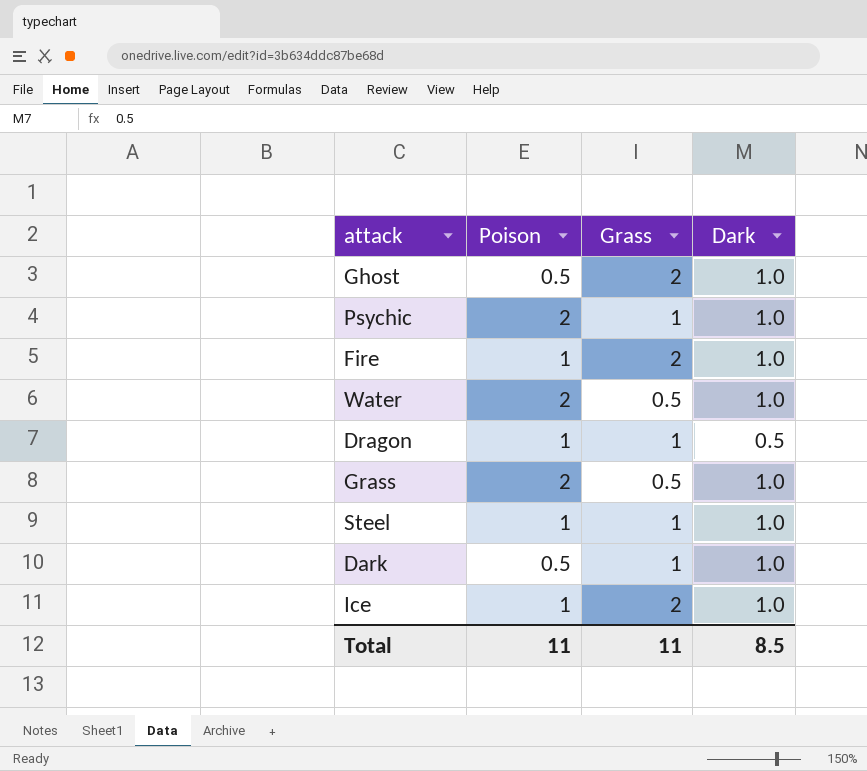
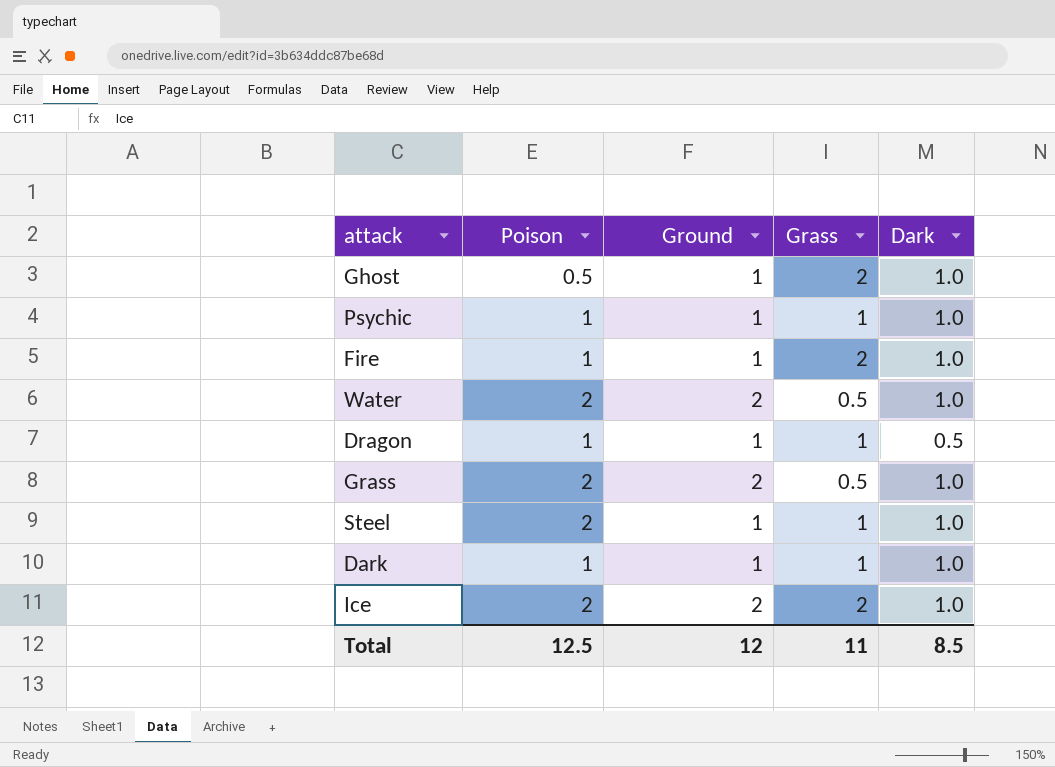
column Ground | position: none -> 3
Psychic | Poison: 2 -> 1
Steel | Poison: 1 -> 2
Dark | Poison: 0.5 -> 1
Ice | Poison: 1 -> 2
Total | Poison: 11 -> 12.5

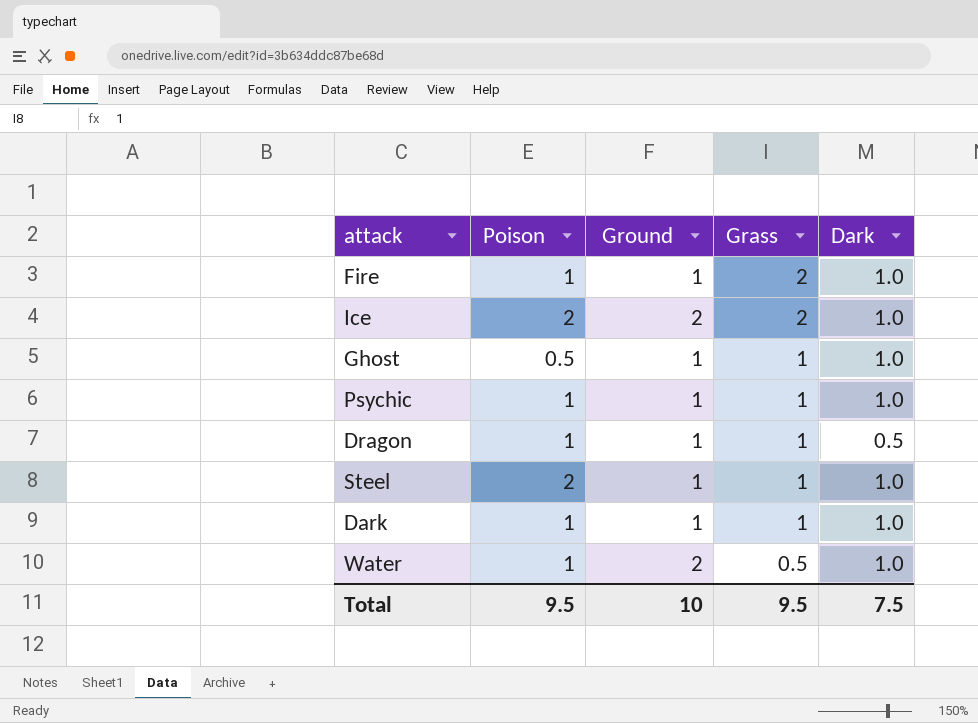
row order: none -> Grass descending
row Grass: 2 | 2 | 0.5 | 1.0 -> none
Ghost | Grass: 2 -> 1
Water | Poison: 2 -> 1
Total | Poison: 12.5 -> 9.5
Total | Ground: 12 -> 10
Total | Grass: 11 -> 9.5
Total | Dark: 8.5 -> 7.5

